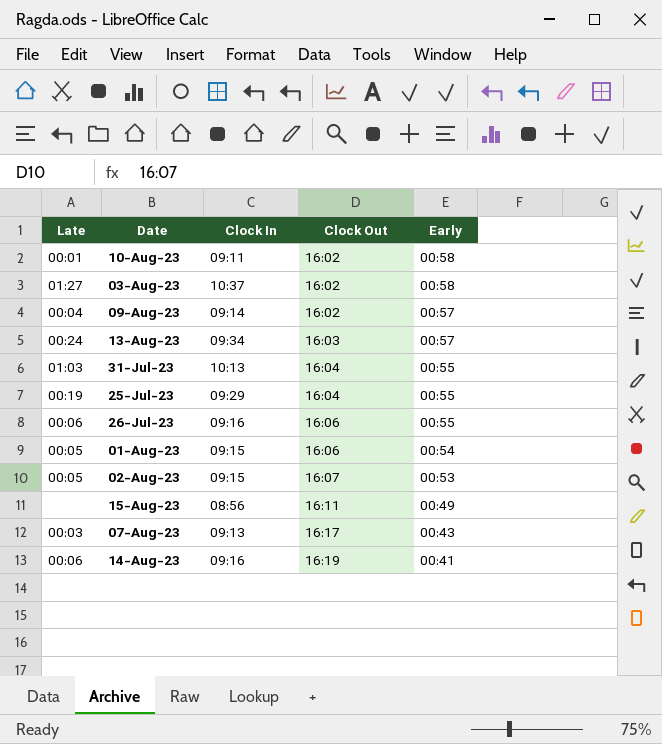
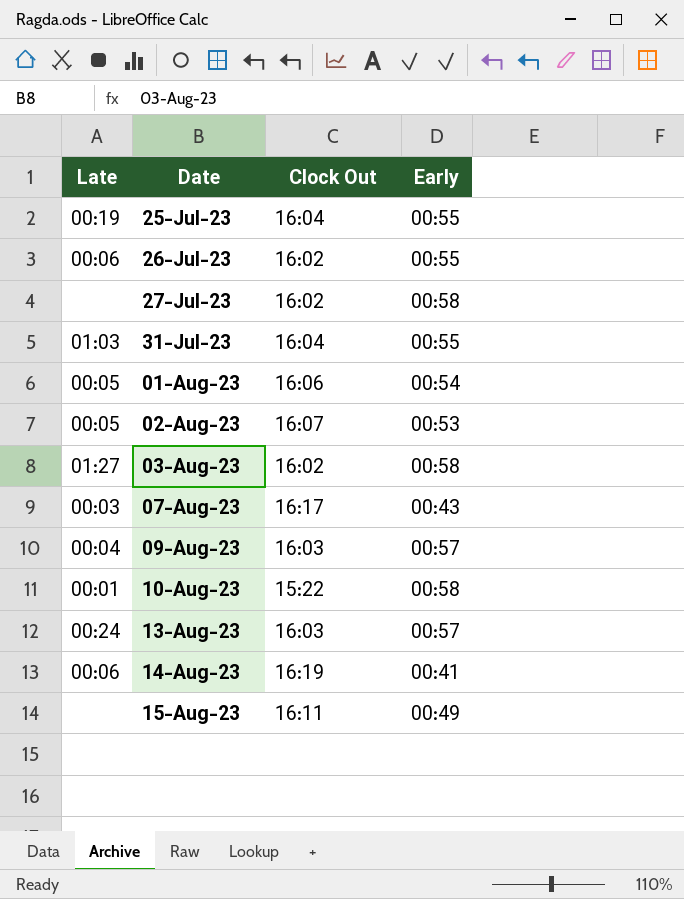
row order: Clock Out ascending -> Date ascending
column Clock In | position: 3 -> none
26-Jul-23 | Clock Out: 16:06 -> 16:02
row 27-Jul-23: none -> none | 16:02 | 00:58
09-Aug-23 | Clock Out: 16:02 -> 16:03
10-Aug-23 | Clock Out: 16:02 -> 15:22

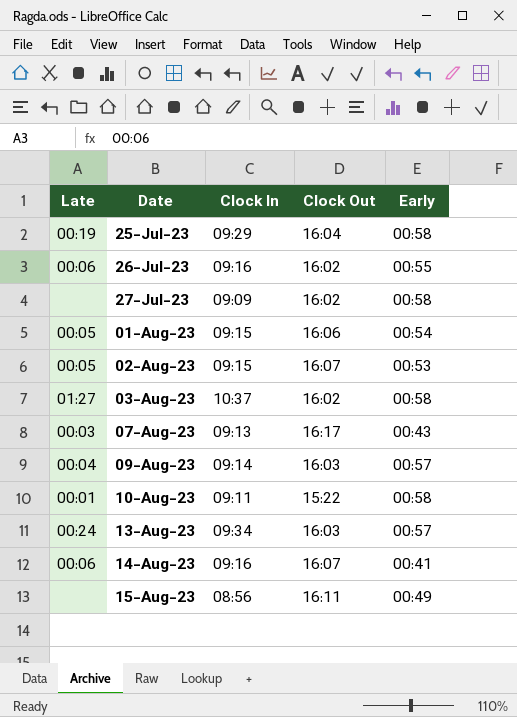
column Clock In | position: none -> 3
row 31-Jul-23: 01:03 | 16:04 | 00:55 -> none
25-Jul-23 | Early: 00:55 -> 00:58
14-Aug-23 | Clock Out: 16:19 -> 16:07

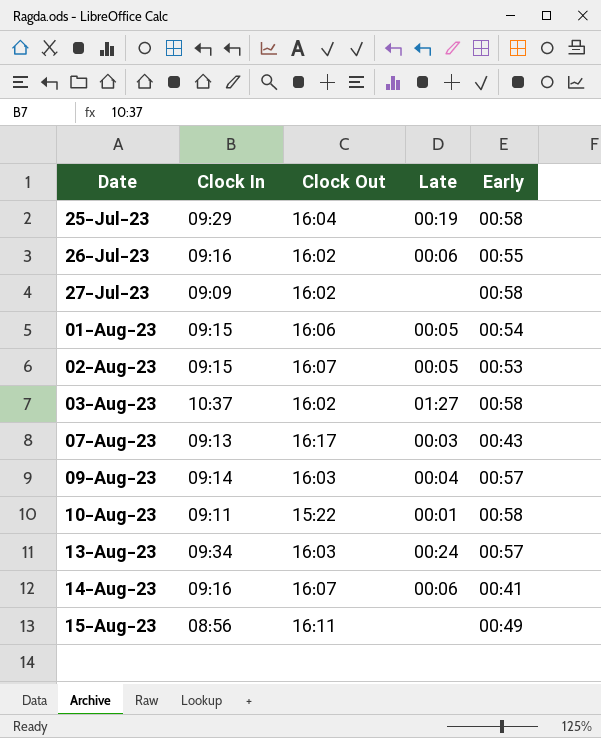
column Late | position: 1 -> 4

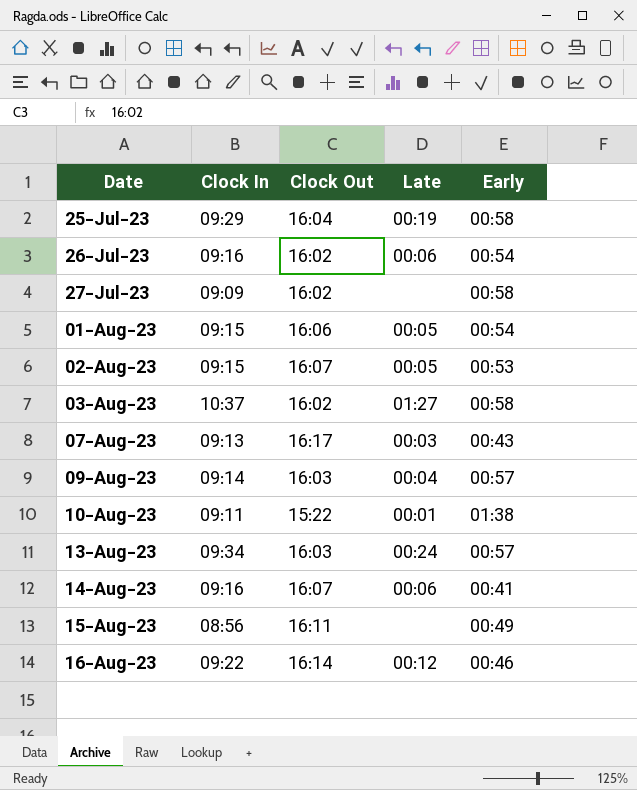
26-Jul-23 | Early: 00:55 -> 00:54
10-Aug-23 | Early: 00:58 -> 01:38
row 16-Aug-23: none -> 09:22 | 16:14 | 00:12 | 00:46

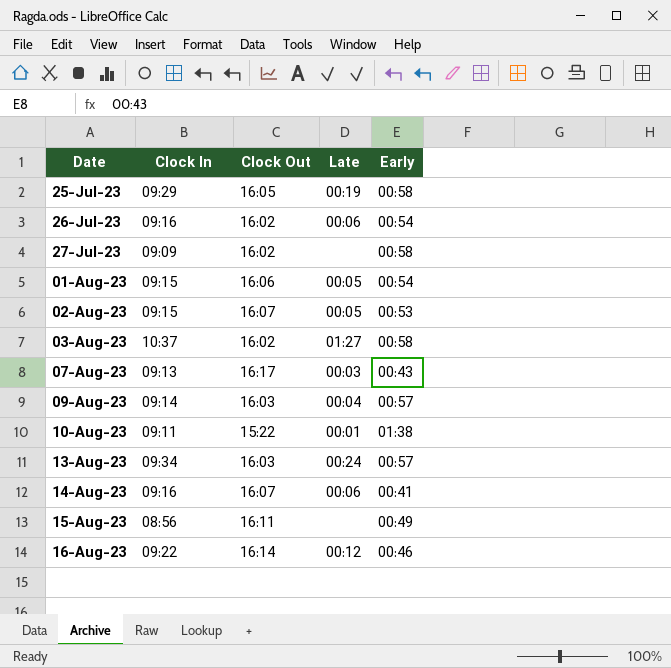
25-Jul-23 | Clock Out: 16:04 -> 16:05

